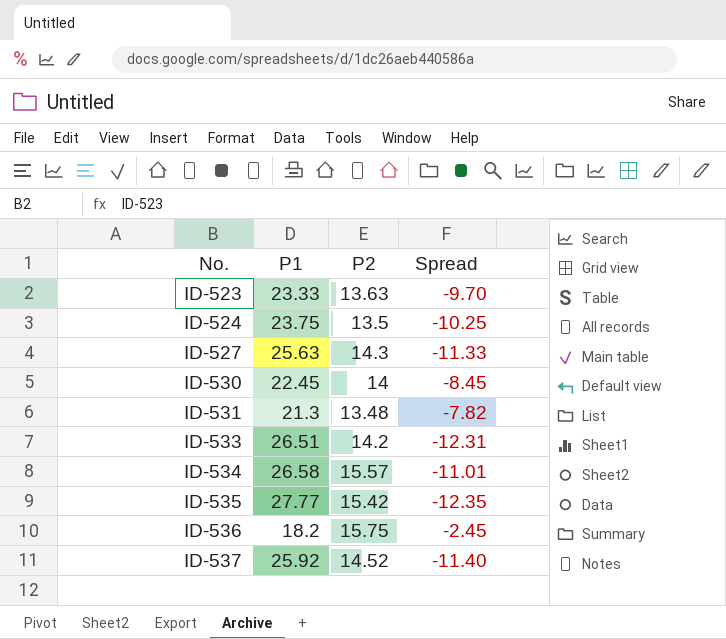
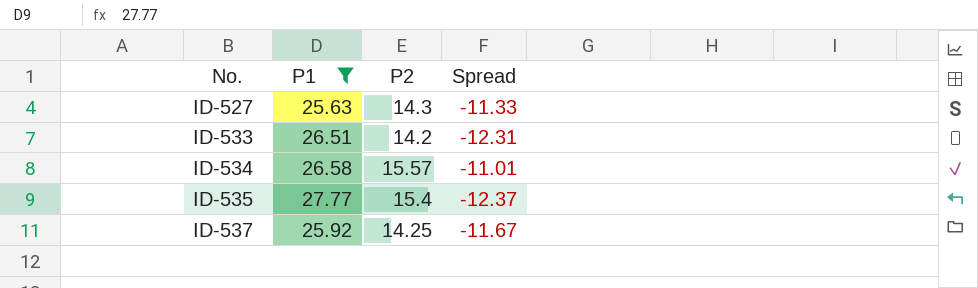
filter: none -> P1 >= 25.63
ID-535 | P2: 15.42 -> 15.4
ID-535 | Spread: -12.35 -> -12.37
ID-537 | P2: 14.52 -> 14.25
ID-537 | Spread: -11.40 -> -11.67

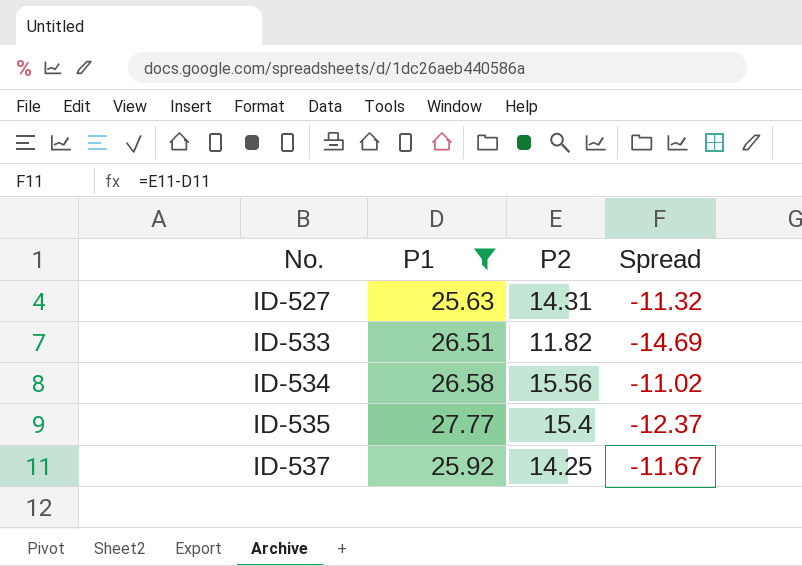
ID-527 | P2: 14.3 -> 14.31
ID-527 | Spread: -11.33 -> -11.32
ID-533 | P2: 14.2 -> 11.82
ID-533 | Spread: -12.31 -> -14.69
ID-534 | P2: 15.57 -> 15.56
ID-534 | Spread: -11.01 -> -11.02

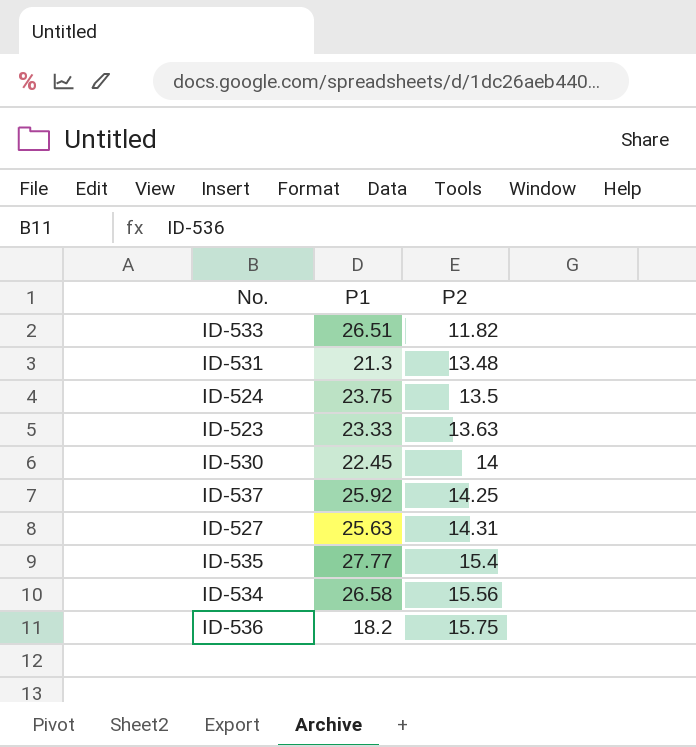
filter: P1 >= 25.63 -> none
row order: No. ascending -> P2 ascending
column Spread | formula: [P2] - [P1] -> none

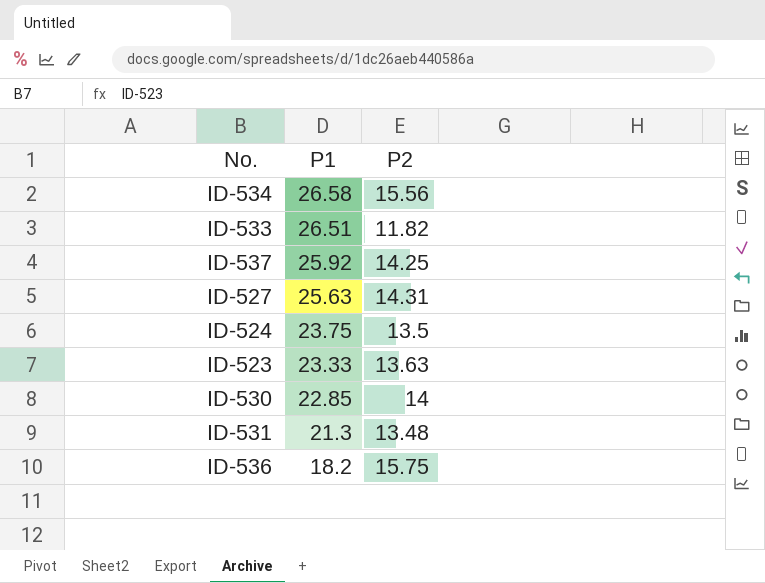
row order: P2 ascending -> P1 descending
row ID-535: 27.77 | 15.4 -> none
ID-530 | P1: 22.45 -> 22.85

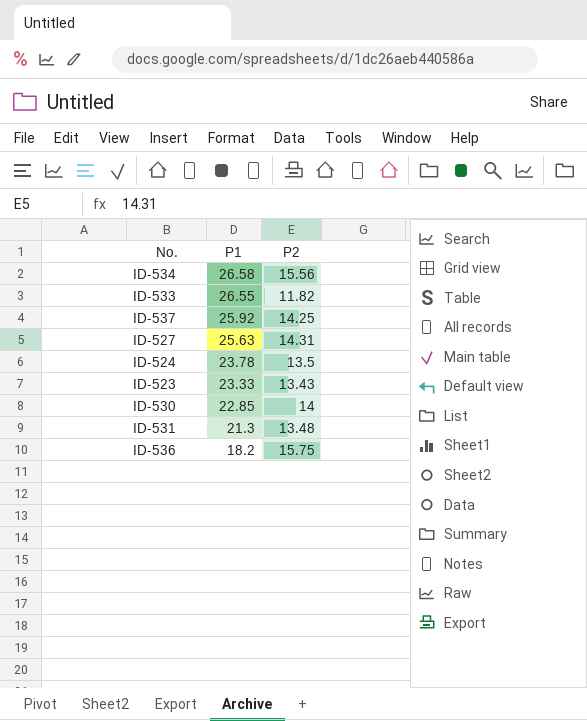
ID-533 | P1: 26.51 -> 26.55
ID-524 | P1: 23.75 -> 23.78
ID-523 | P2: 13.63 -> 13.43

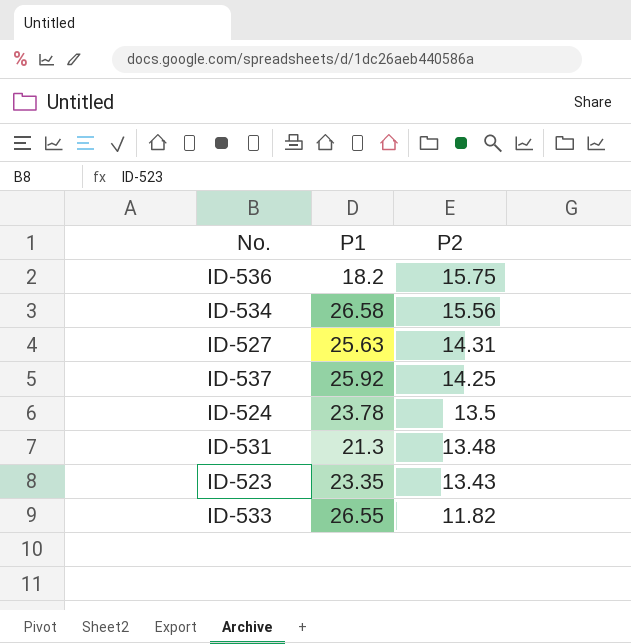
row order: P1 descending -> P2 descending
row ID-530: 22.85 | 14 -> none
ID-523 | P1: 23.33 -> 23.35

